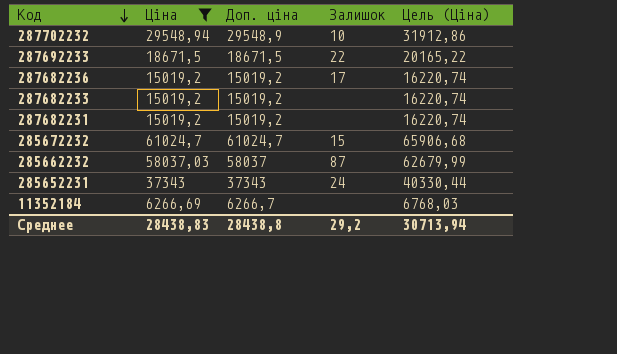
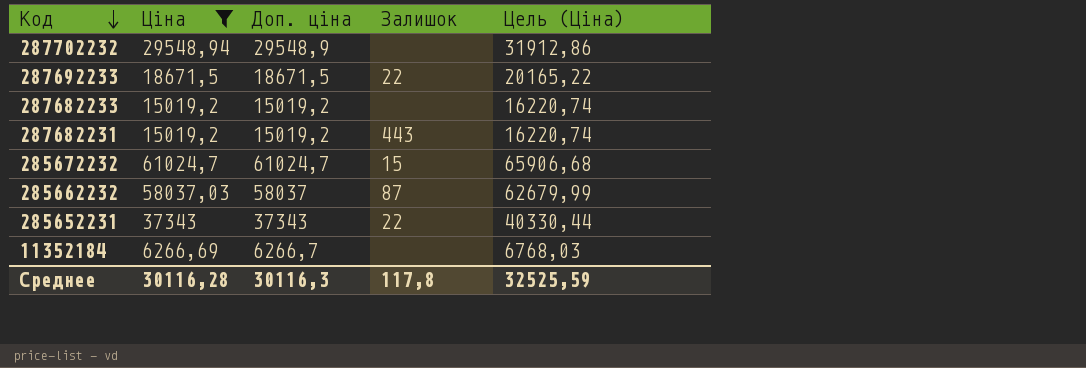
row 287682236: 15019,2 | 15019,2 | 17 | 16220,74 -> none
287702232 | Залишок: 10 -> none
287682231 | Залишок: none -> 443
285652231 | Залишок: 24 -> 22
Среднее | Ціна: 28438,83 -> 30116,28
Среднее | Доп. ціна: 28438,8 -> 30116,3
Среднее | Залишок: 29,2 -> 117,8
Среднее | Цель (Ціна): 30713,94 -> 32525,59

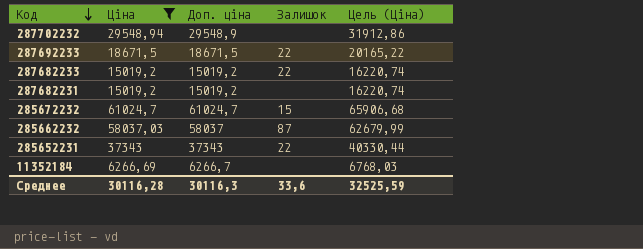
287682233 | Залишок: none -> 22
287682231 | Залишок: 443 -> none
Среднее | Залишок: 117,8 -> 33,6

